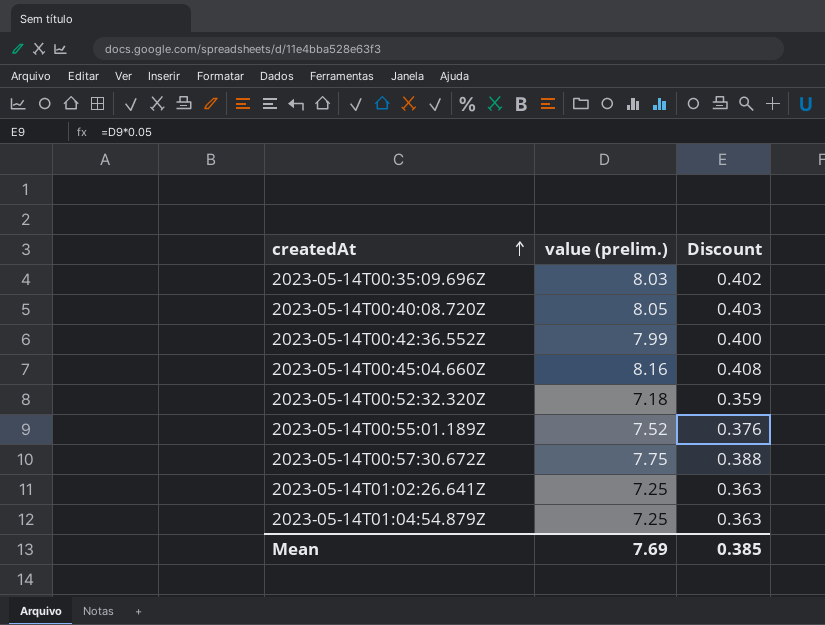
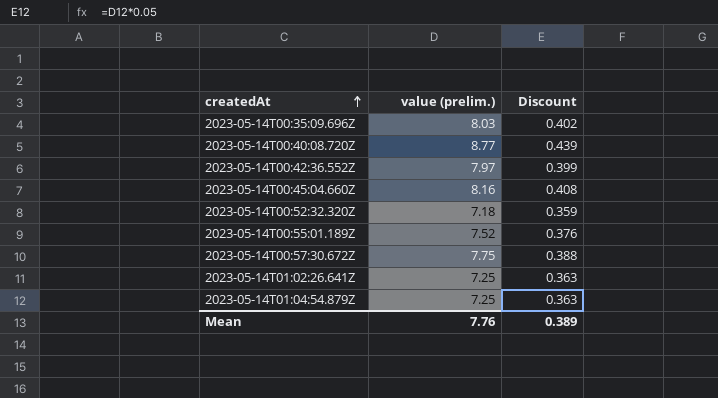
2023-05-14T00:40:08.720Z | value (prelim.): 8.05 -> 8.77
2023-05-14T00:40:08.720Z | Discount: 0.403 -> 0.439
2023-05-14T00:42:36.552Z | value (prelim.): 7.99 -> 7.97
2023-05-14T00:42:36.552Z | Discount: 0.400 -> 0.399
Mean | value (prelim.): 7.69 -> 7.76
Mean | Discount: 0.385 -> 0.389

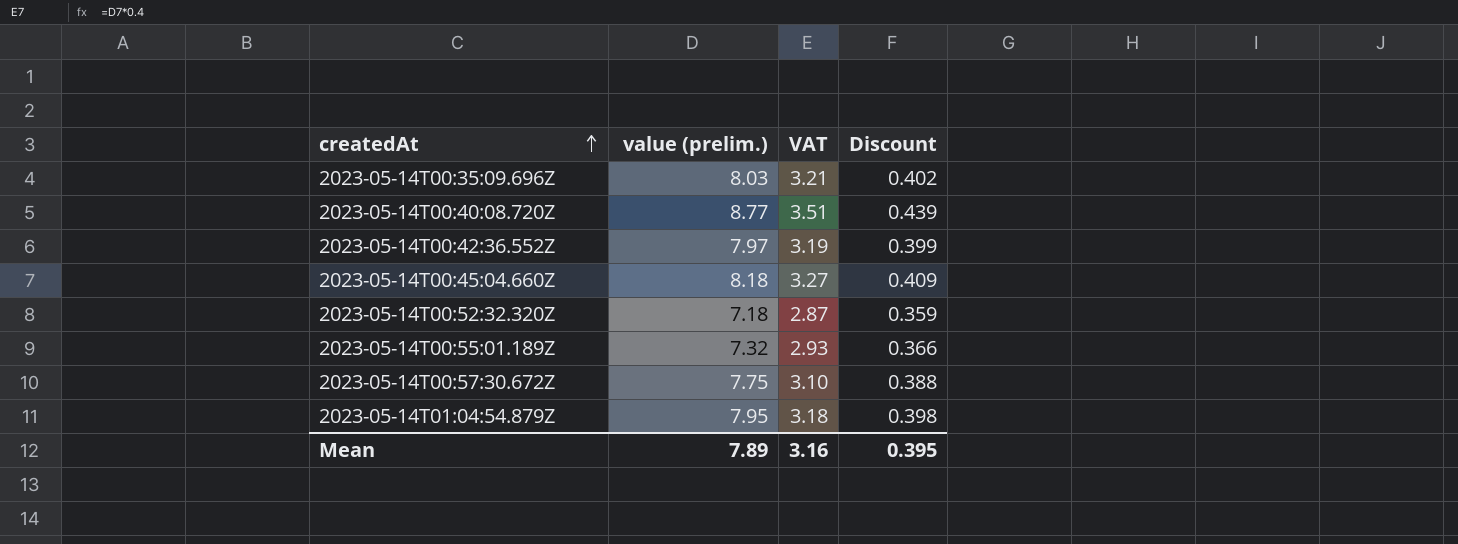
column VAT | formula: none -> [value (prelim.)] * 0.4
row 2023-05-14T01:02:26.641Z: 7.25 | 0.363 -> none
2023-05-14T00:45:04.660Z | value (prelim.): 8.16 -> 8.18
2023-05-14T00:45:04.660Z | Discount: 0.408 -> 0.409
2023-05-14T00:55:01.189Z | value (prelim.): 7.52 -> 7.32
2023-05-14T00:55:01.189Z | Discount: 0.376 -> 0.366
2023-05-14T01:04:54.879Z | value (prelim.): 7.25 -> 7.95
2023-05-14T01:04:54.879Z | Discount: 0.363 -> 0.398
Mean | value (prelim.): 7.76 -> 7.89
Mean | Discount: 0.389 -> 0.395

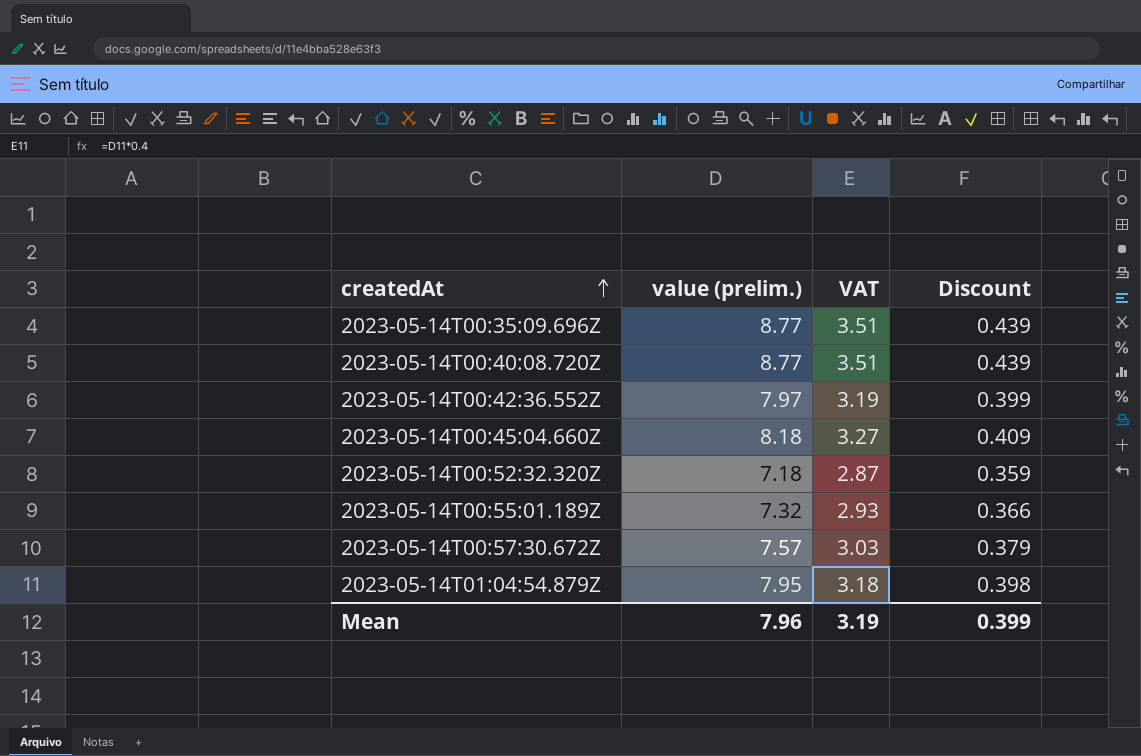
2023-05-14T00:35:09.696Z | value (prelim.): 8.03 -> 8.77
2023-05-14T00:35:09.696Z | VAT: 3.21 -> 3.51
2023-05-14T00:35:09.696Z | Discount: 0.402 -> 0.439
2023-05-14T00:57:30.672Z | value (prelim.): 7.75 -> 7.57
2023-05-14T00:57:30.672Z | VAT: 3.10 -> 3.03
2023-05-14T00:57:30.672Z | Discount: 0.388 -> 0.379
Mean | value (prelim.): 7.89 -> 7.96
Mean | VAT: 3.16 -> 3.19
Mean | Discount: 0.395 -> 0.399

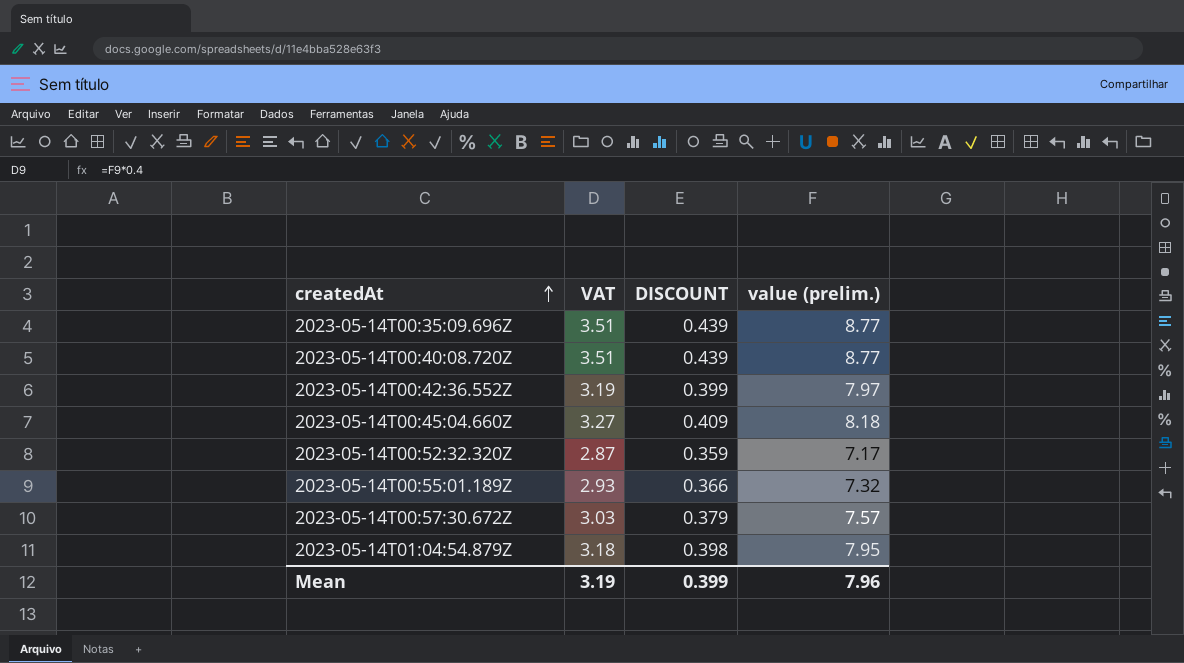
column name: Discount -> DISCOUNT
column value (prelim.) | position: 2 -> 4
2023-05-14T00:52:32.320Z | value (prelim.): 7.18 -> 7.17

